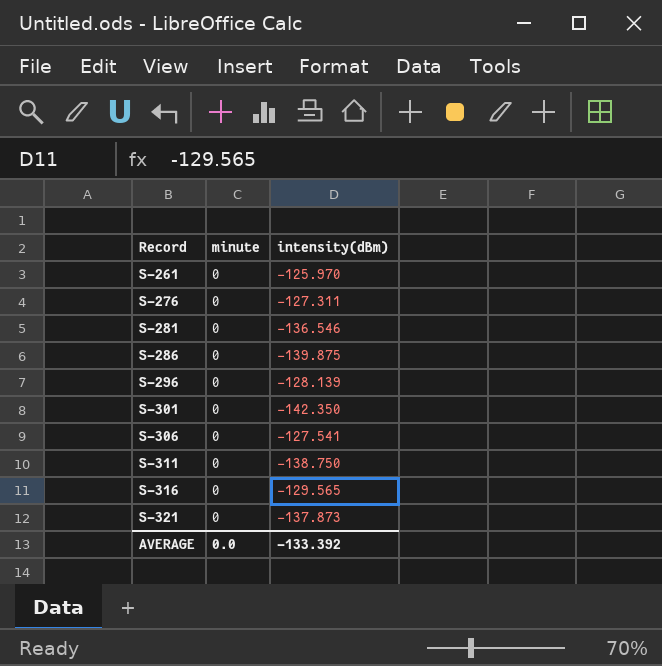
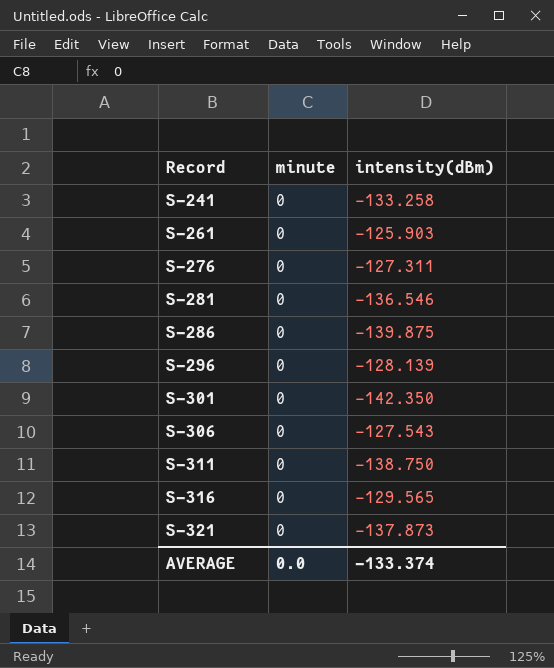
row S-241: none -> 0 | -133.258
S-261 | intensity(dBm): -125.970 -> -125.903
S-306 | intensity(dBm): -127.541 -> -127.543
AVERAGE | intensity(dBm): -133.392 -> -133.374

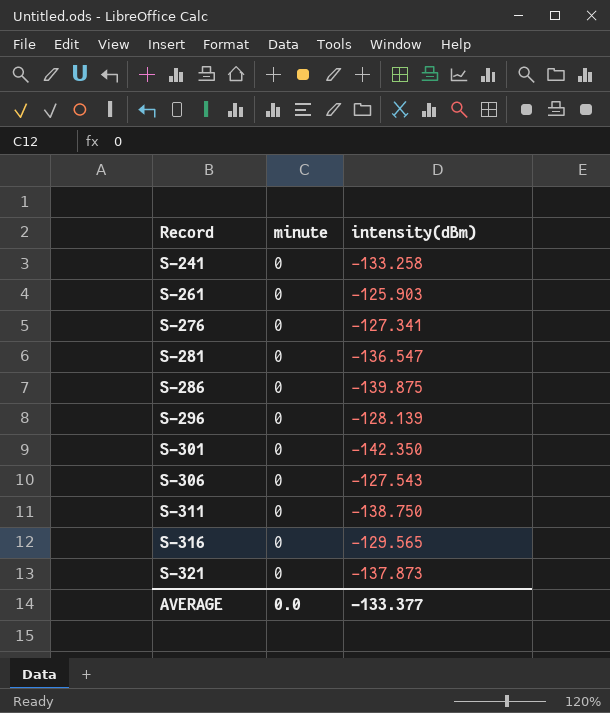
S-276 | intensity(dBm): -127.311 -> -127.341
S-281 | intensity(dBm): -136.546 -> -136.547
AVERAGE | intensity(dBm): -133.374 -> -133.377

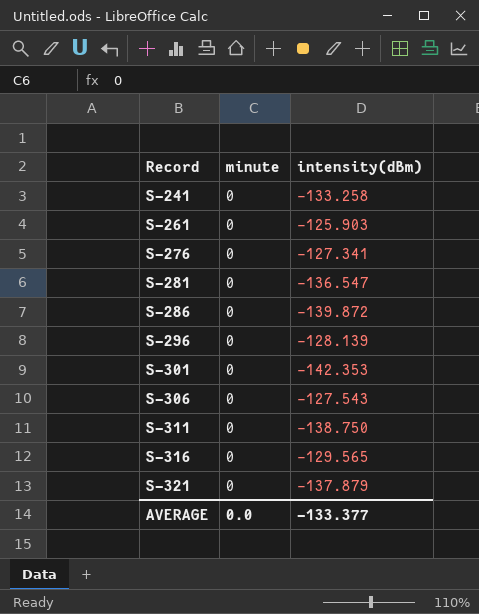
S-286 | intensity(dBm): -139.875 -> -139.872
S-301 | intensity(dBm): -142.350 -> -142.353
S-321 | intensity(dBm): -137.873 -> -137.879

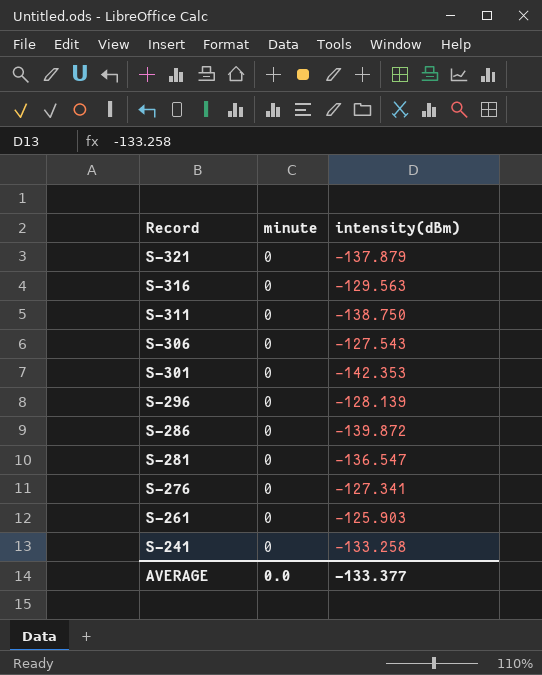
row order: Record ascending -> Record descending
S-316 | intensity(dBm): -129.565 -> -129.563

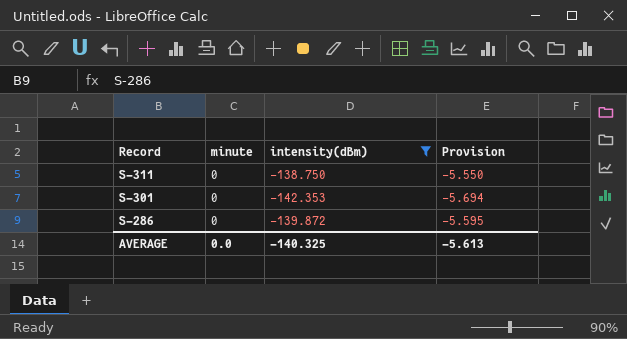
filter: none -> intensity(dBm) <= -138.750
column Provision | formula: none -> [intensity(dBm)] * 0.04
AVERAGE | intensity(dBm): -133.377 -> -140.325

